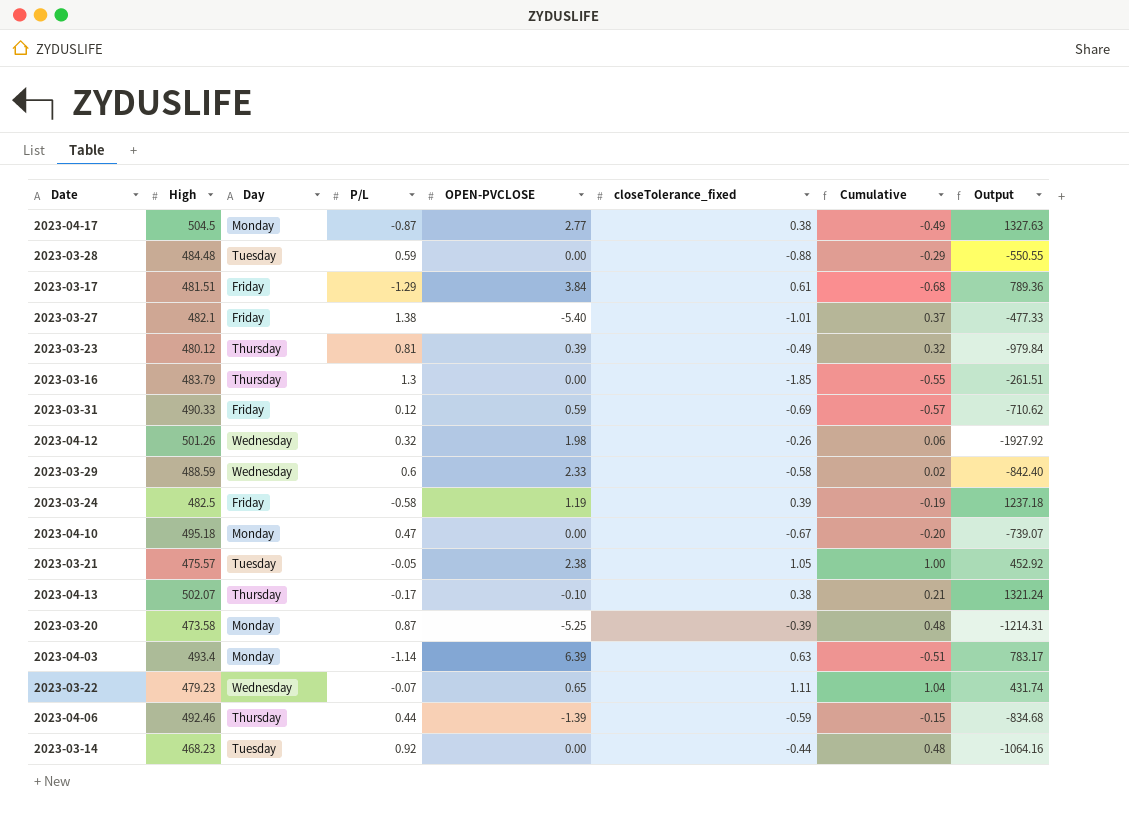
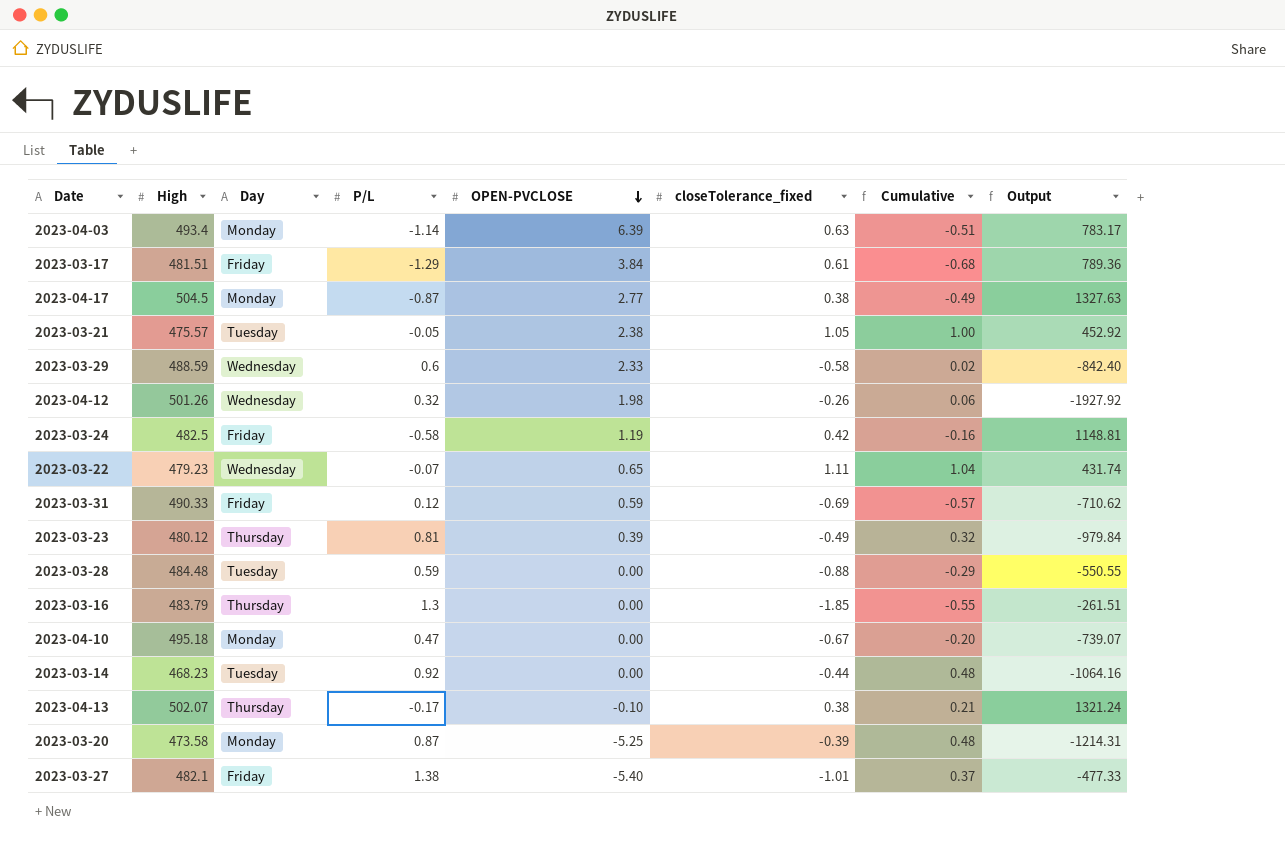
row order: none -> OPEN-PVCLOSE descending
row 2023-04-06: 492.46 | Thursday | 0.44 | -1.39 | -0.59 | -0.15 | -834.68 -> none
2023-03-24 | closeTolerance_fixed: 0.39 -> 0.42
2023-03-24 | Cumulative: -0.19 -> -0.16
2023-03-24 | Output: 1237.18 -> 1148.81

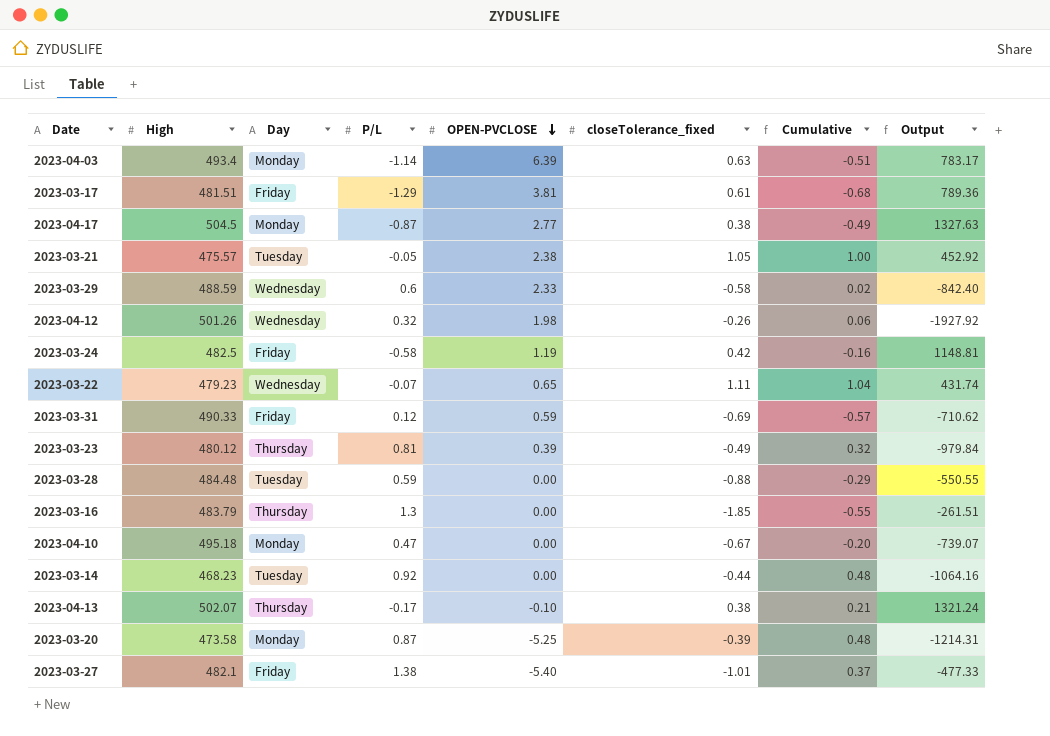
2023-03-17 | OPEN-PVCLOSE: 3.84 -> 3.81

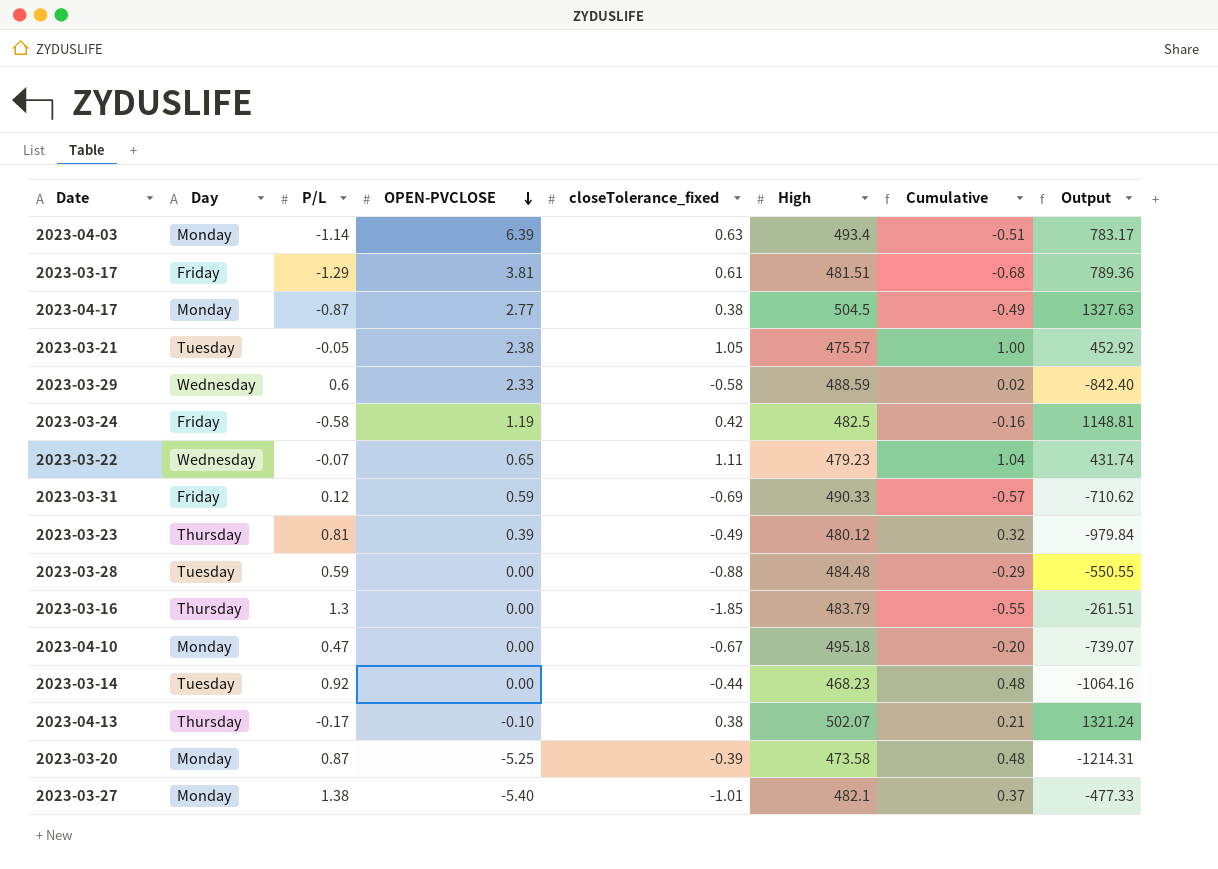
column High | position: 2 -> 6
row 2023-04-12: 501.26 | Wednesday | 0.32 | 1.98 | -0.26 | 0.06 | -1927.92 -> none
2023-03-27 | Day: Friday -> Monday

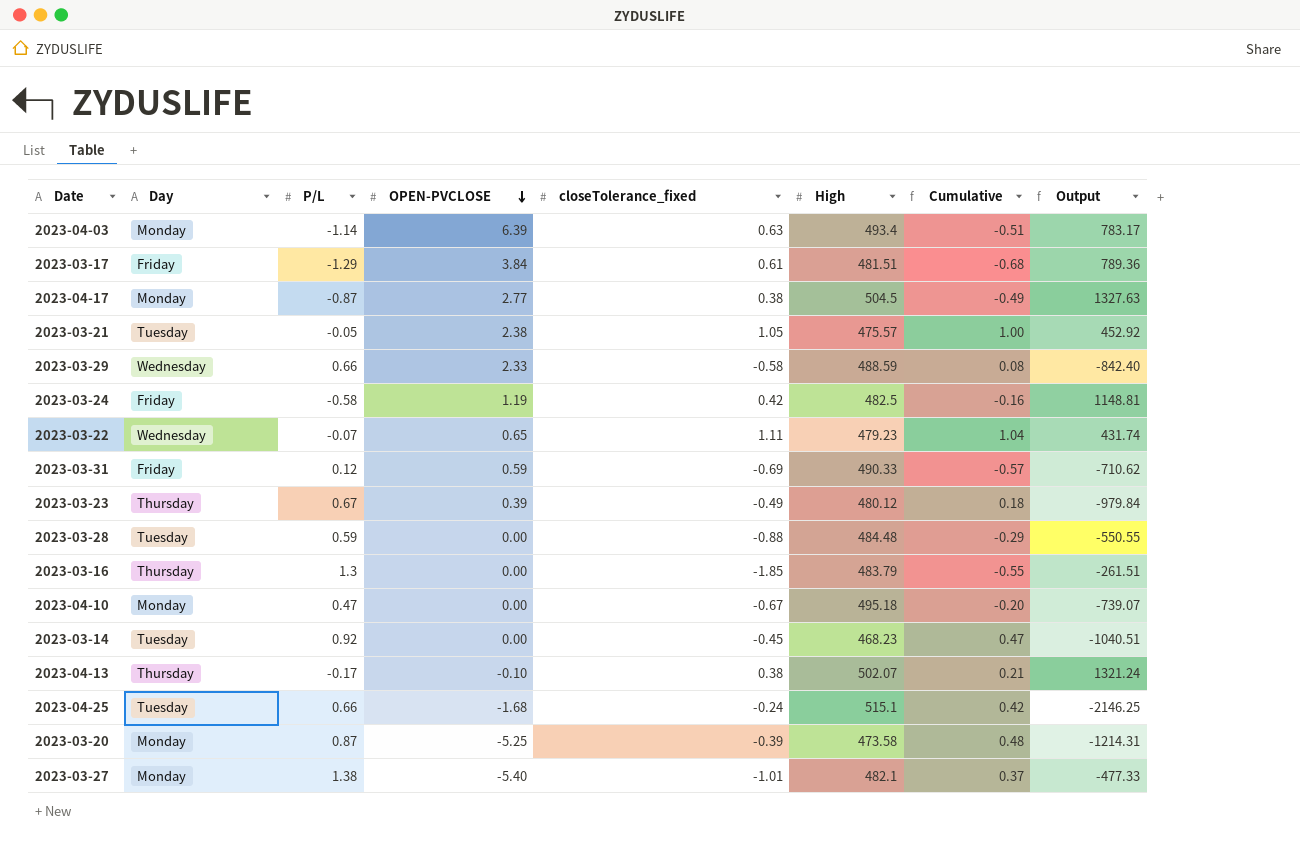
2023-03-17 | OPEN-PVCLOSE: 3.81 -> 3.84
2023-03-29 | P/L: 0.6 -> 0.66
2023-03-29 | Cumulative: 0.02 -> 0.08
2023-03-23 | P/L: 0.81 -> 0.67
2023-03-23 | Cumulative: 0.32 -> 0.18
2023-03-14 | closeTolerance_fixed: -0.44 -> -0.45
2023-03-14 | Cumulative: 0.48 -> 0.47
2023-03-14 | Output: -1064.16 -> -1040.51
row 2023-04-25: none -> Tuesday | 0.66 | -1.68 | -0.24 | 515.1 | 0.42 | -2146.25

